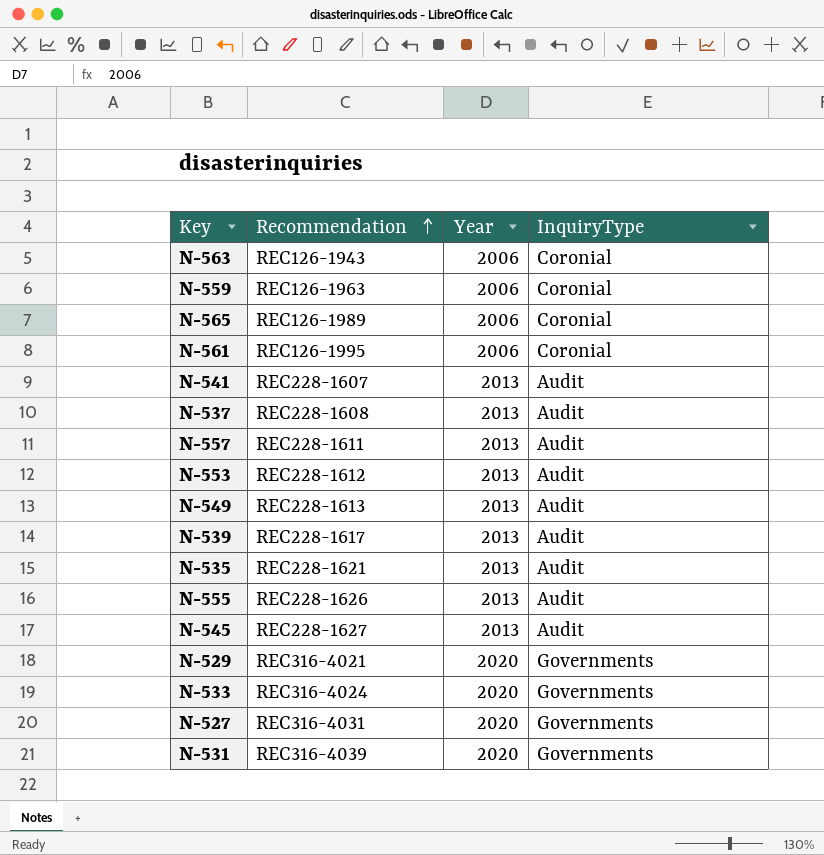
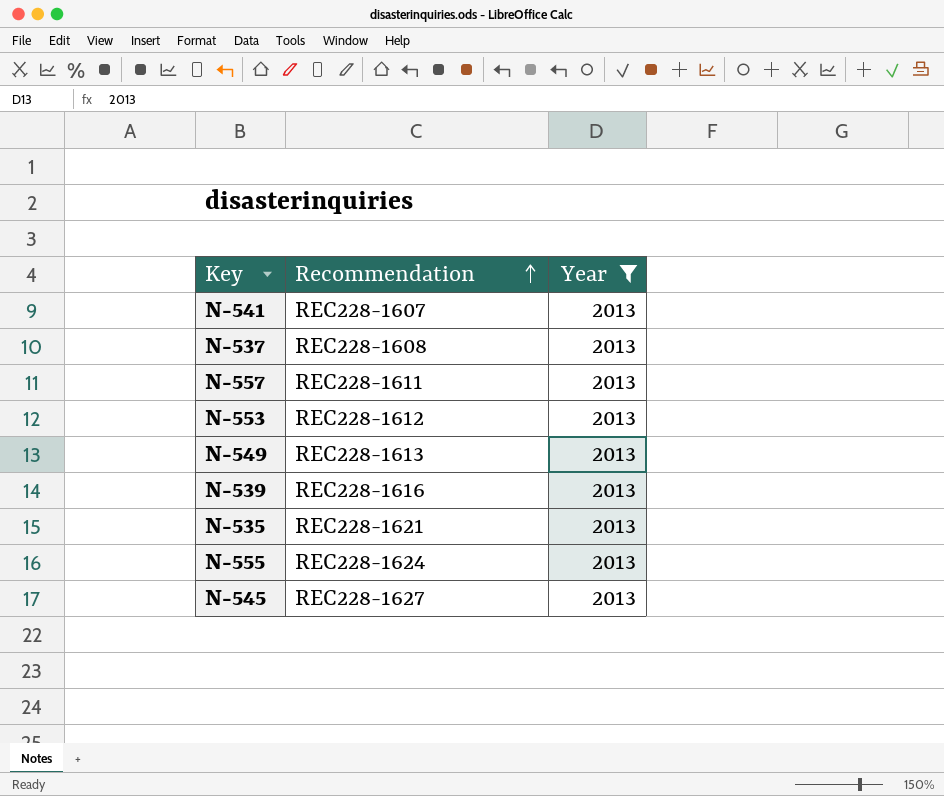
filter: none -> Year = 2013
column InquiryType | position: 4 -> none
N-539 | Recommendation: REC228-1617 -> REC228-1616
N-555 | Recommendation: REC228-1626 -> REC228-1624

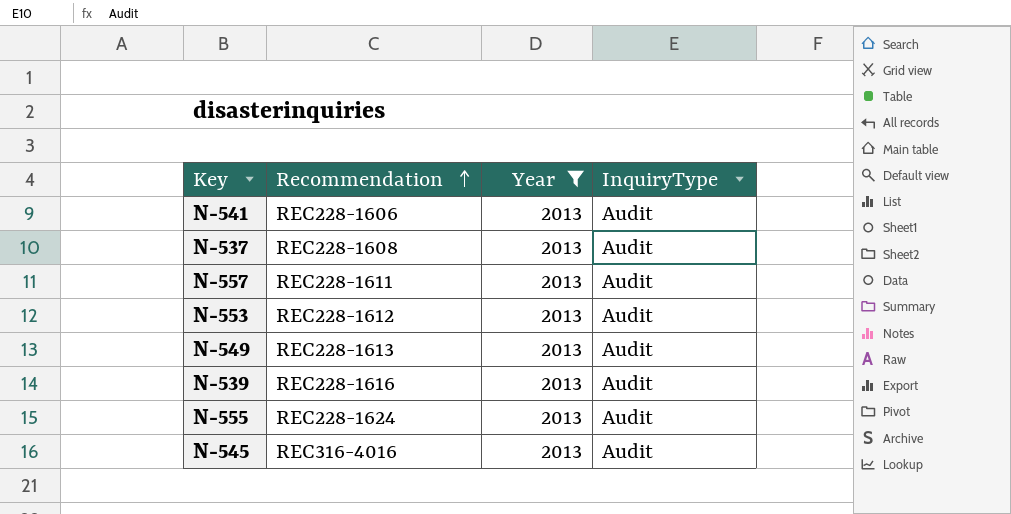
column InquiryType | position: none -> 4
row N-535: REC228-1621 | 2013 -> none
N-541 | Recommendation: REC228-1607 -> REC228-1606
N-545 | Recommendation: REC228-1627 -> REC316-4016

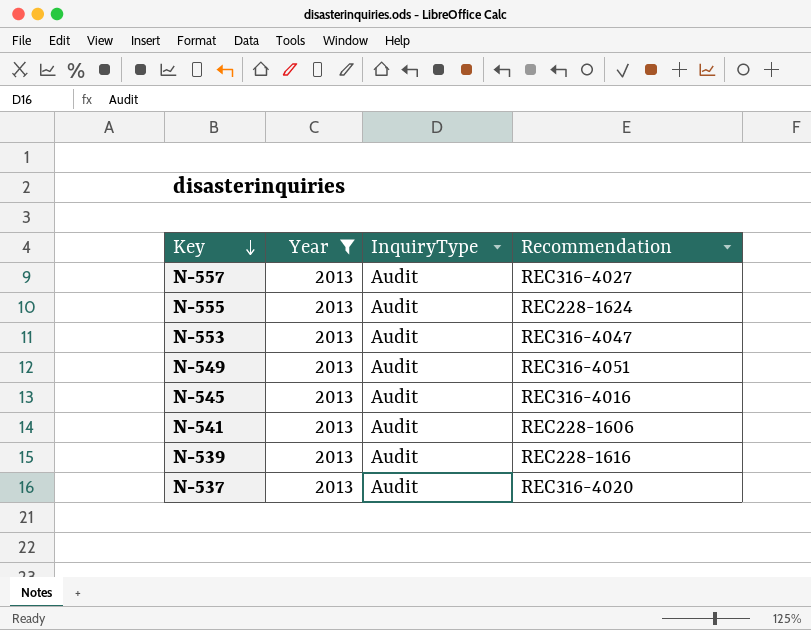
row order: Recommendation ascending -> Key descending
column Recommendation | position: 2 -> 4
N-557 | Recommendation: REC228-1611 -> REC316-4027
N-553 | Recommendation: REC228-1612 -> REC316-4047
N-549 | Recommendation: REC228-1613 -> REC316-4051
N-537 | Recommendation: REC228-1608 -> REC316-4020

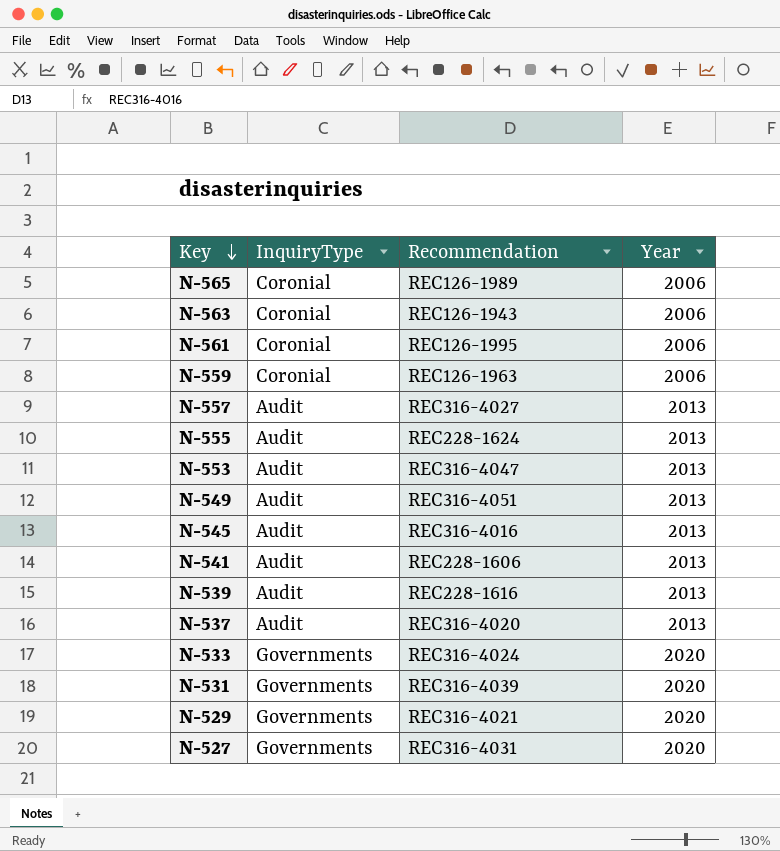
filter: Year = 2013 -> none
column Year | position: 2 -> 4

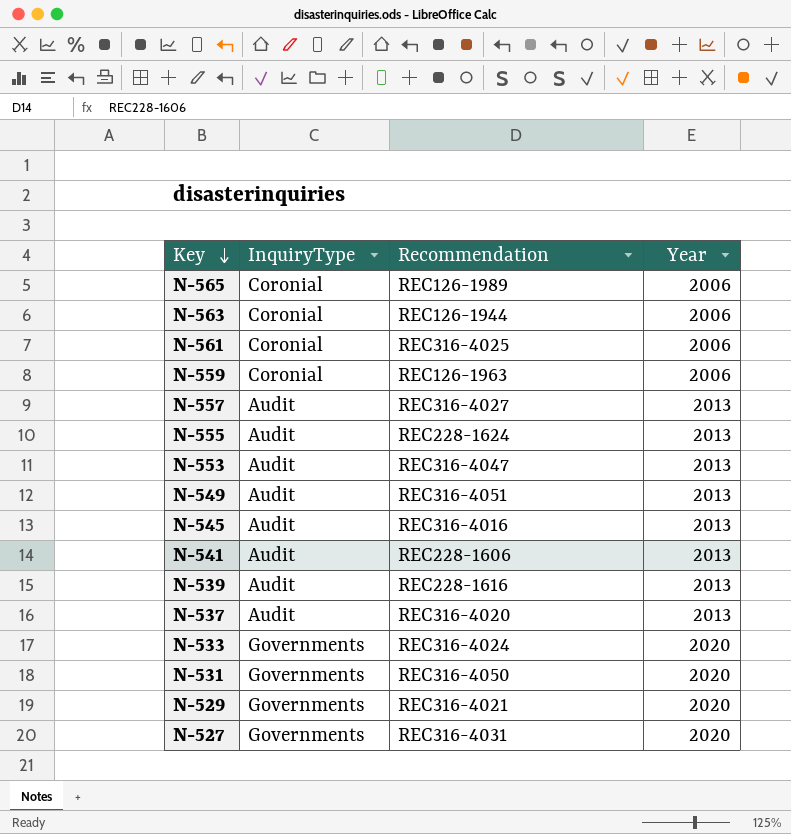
N-563 | Recommendation: REC126-1943 -> REC126-1944
N-561 | Recommendation: REC126-1995 -> REC316-4025
N-531 | Recommendation: REC316-4039 -> REC316-4050

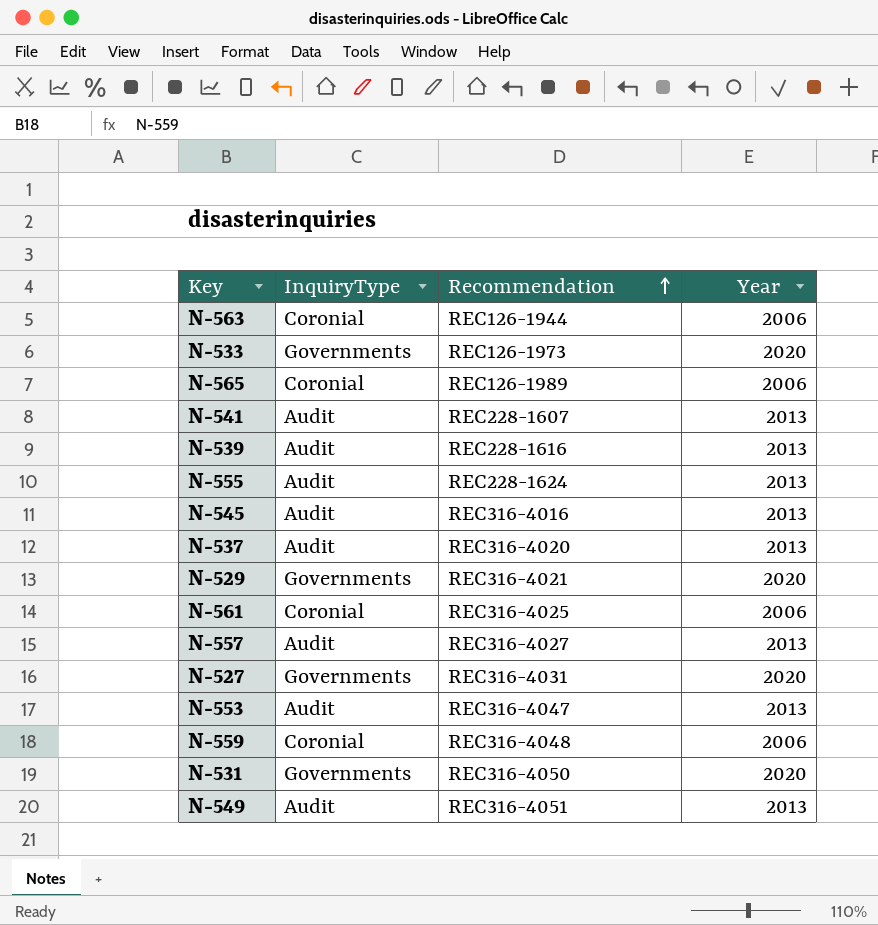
row order: Key descending -> Recommendation ascending
N-533 | Recommendation: REC316-4024 -> REC126-1973
N-541 | Recommendation: REC228-1606 -> REC228-1607
N-559 | Recommendation: REC126-1963 -> REC316-4048

